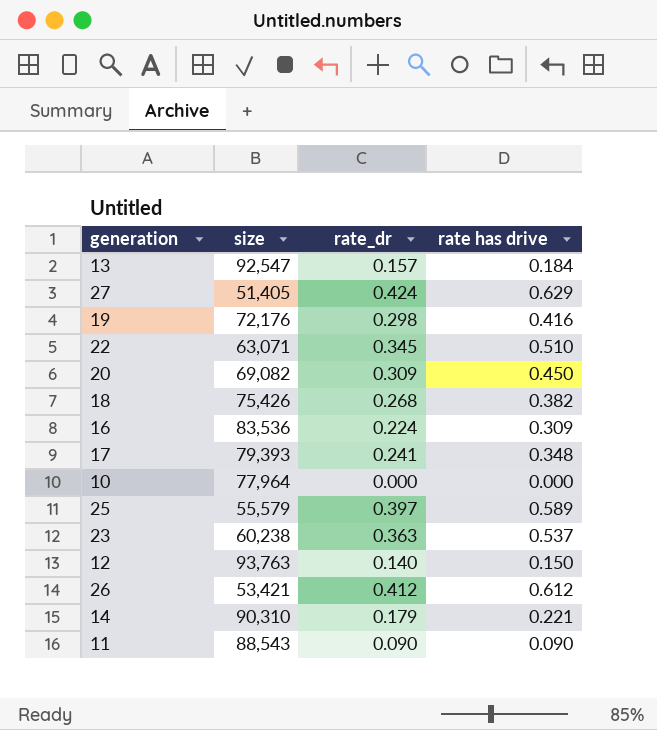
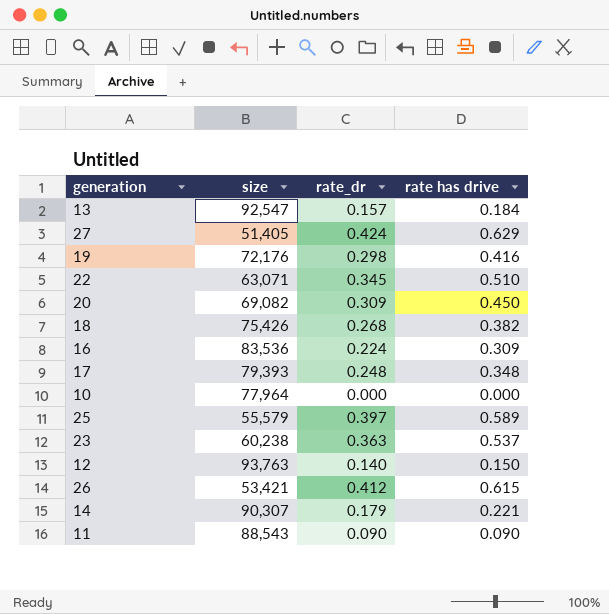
17 | rate_dr: 0.241 -> 0.248
26 | rate has drive: 0.612 -> 0.615
14 | size: 90,310 -> 90,307

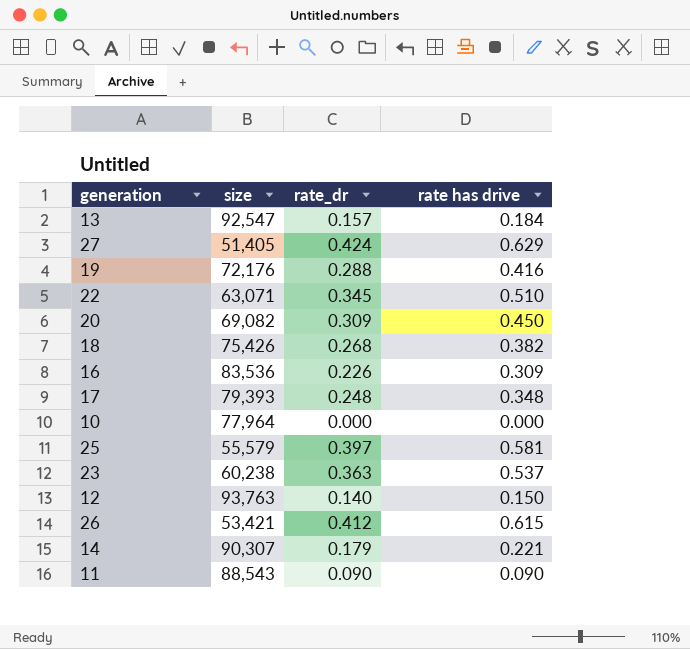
19 | rate_dr: 0.298 -> 0.288
16 | rate_dr: 0.224 -> 0.226
25 | rate has drive: 0.589 -> 0.581

